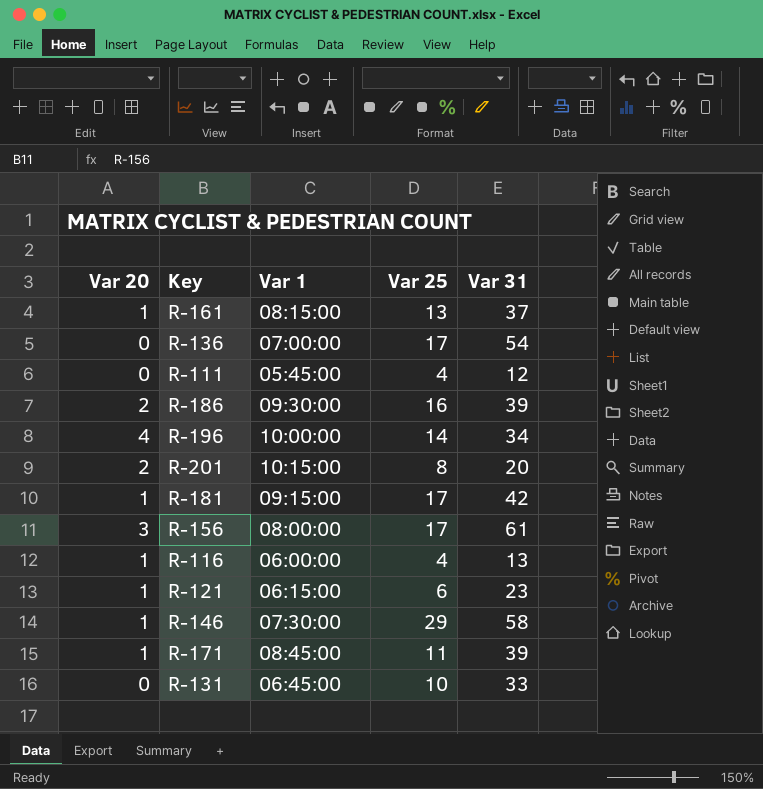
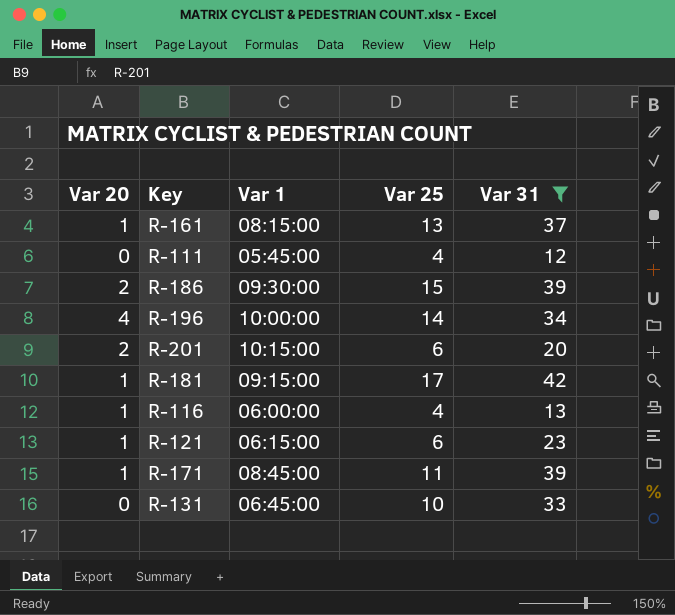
filter: none -> Var 31 <= 42
R-186 | Var 25: 16 -> 15
R-201 | Var 25: 8 -> 6

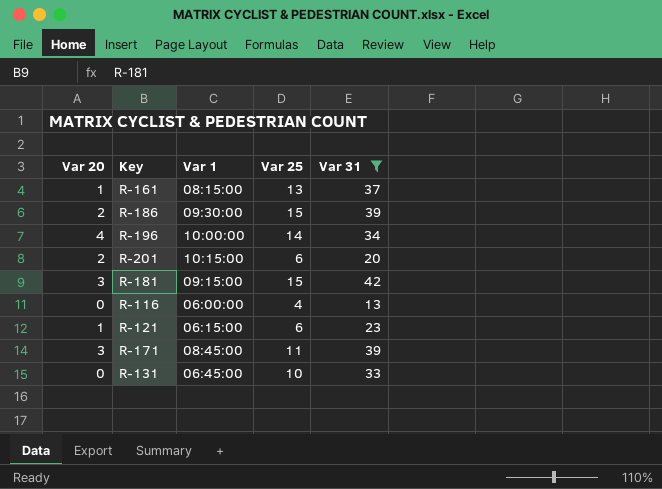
row R-111: 0 | 05:45:00 | 4 | 12 -> none
R-181 | Var 20: 1 -> 3
R-181 | Var 25: 17 -> 15
R-116 | Var 20: 1 -> 0
R-171 | Var 20: 1 -> 3

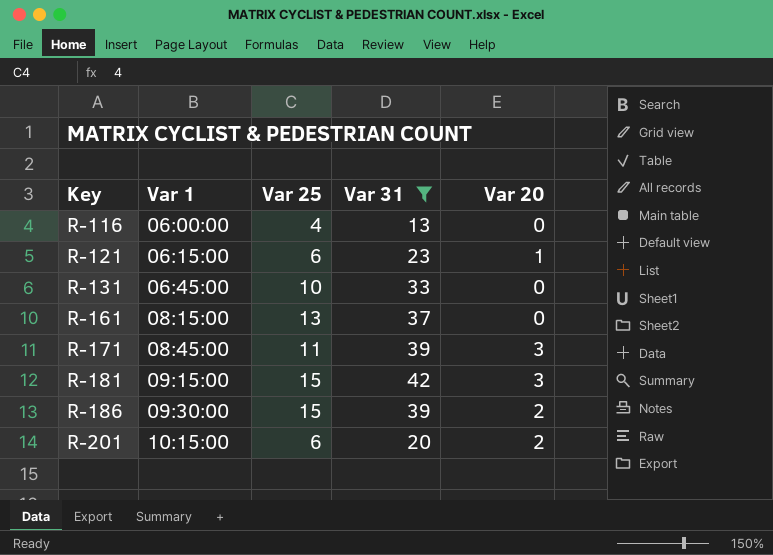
row order: none -> Key ascending
column Var 20 | position: 1 -> 5
row R-196: 4 | 10:00:00 | 14 | 34 -> none
R-161 | Var 20: 1 -> 0

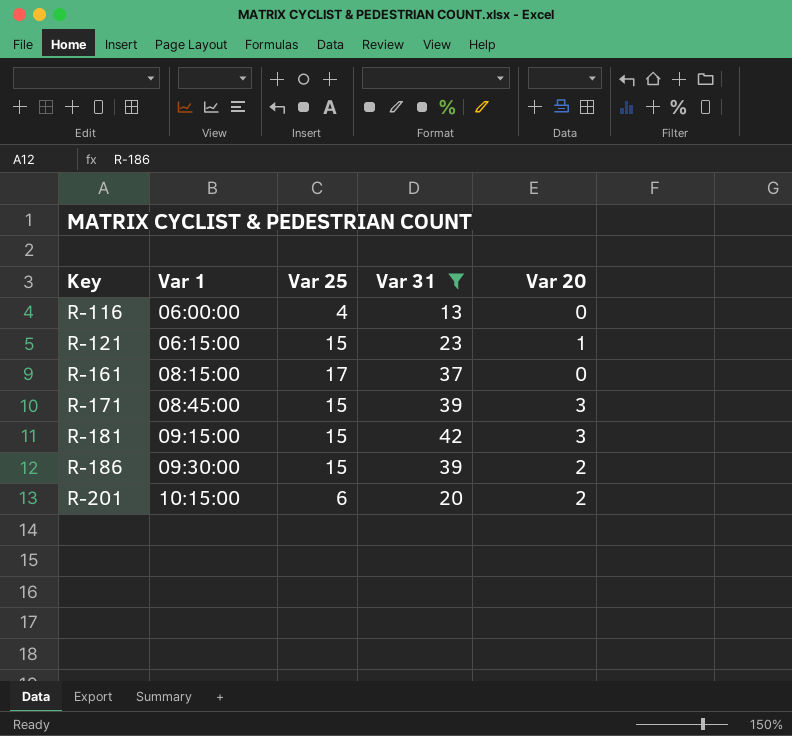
row R-131: 06:45:00 | 10 | 33 | 0 -> none
R-121 | Var 25: 6 -> 15
R-161 | Var 25: 13 -> 17
R-171 | Var 25: 11 -> 15

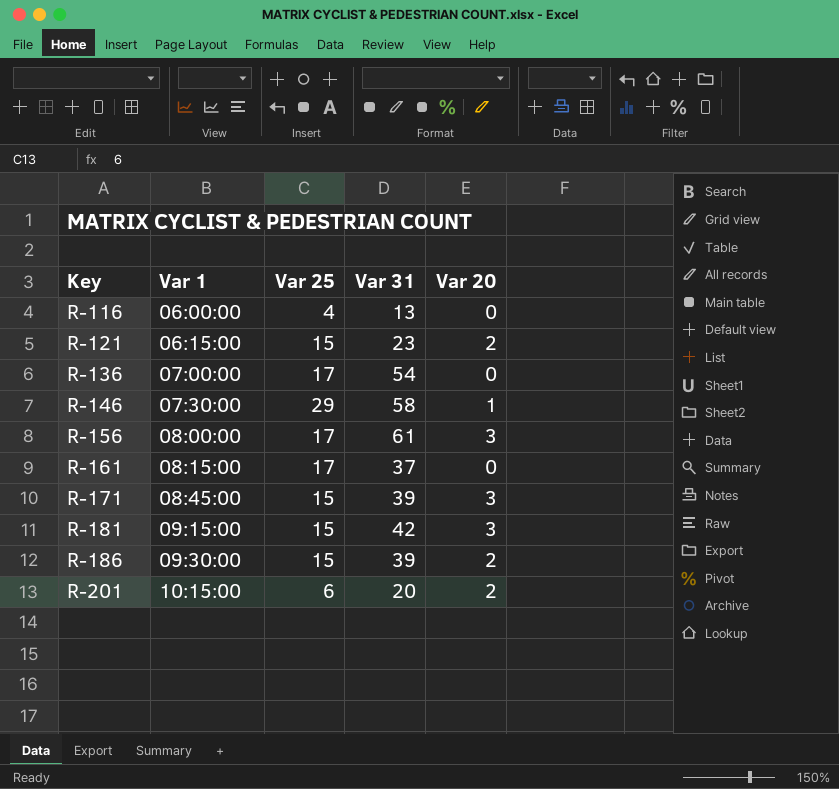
filter: Var 31 <= 42 -> none
R-121 | Var 20: 1 -> 2

